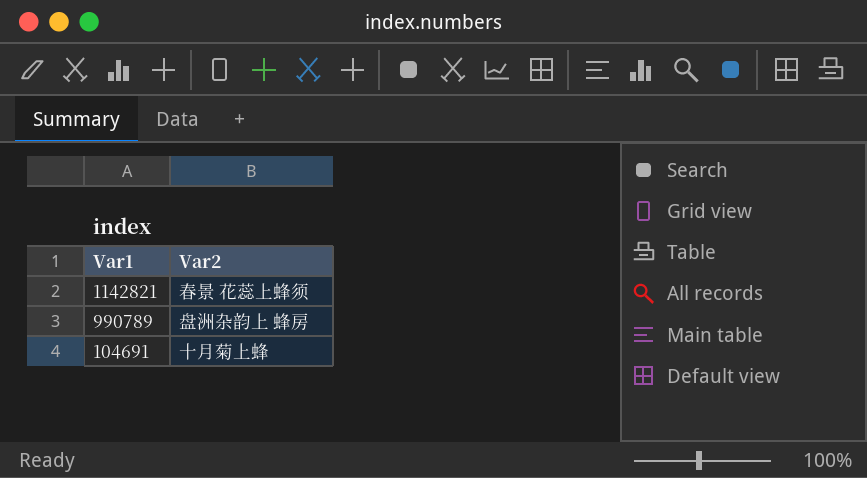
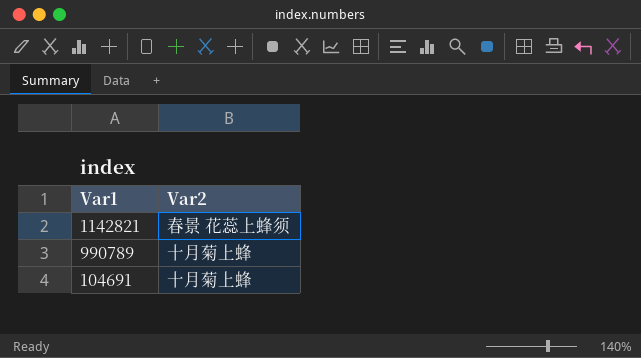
990789 | Var2: 盘洲杂韵上 蜂房 -> 十月菊上蜂

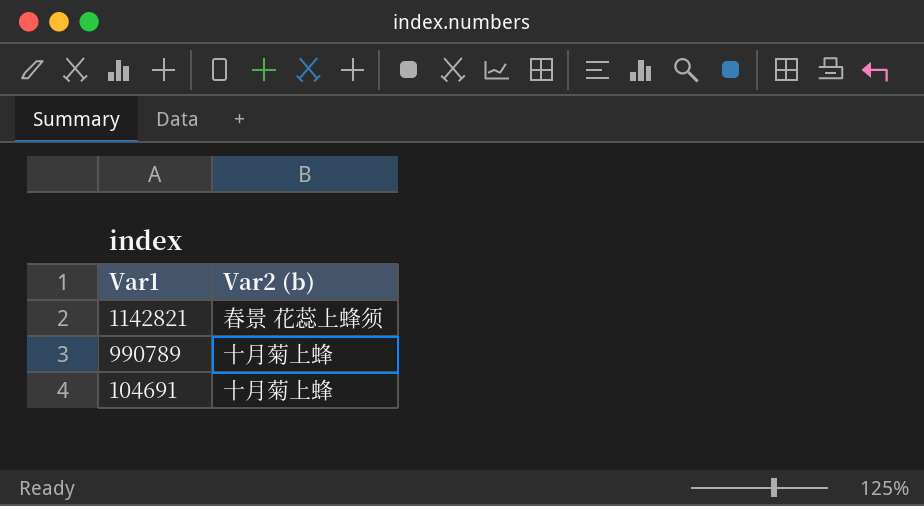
column name: Var2 -> Var2 (b)

